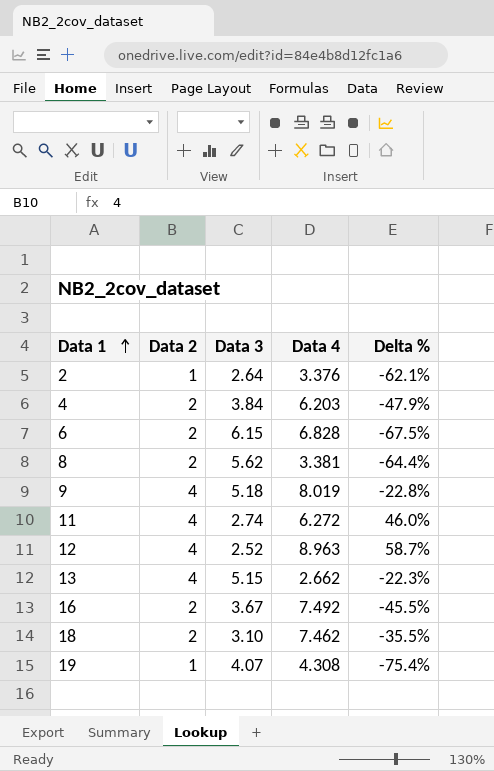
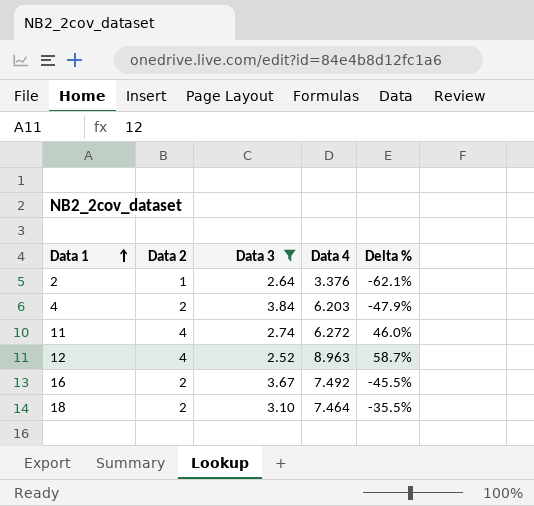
filter: none -> Data 3 <= 3.84
18 | Data 4: 7.462 -> 7.464

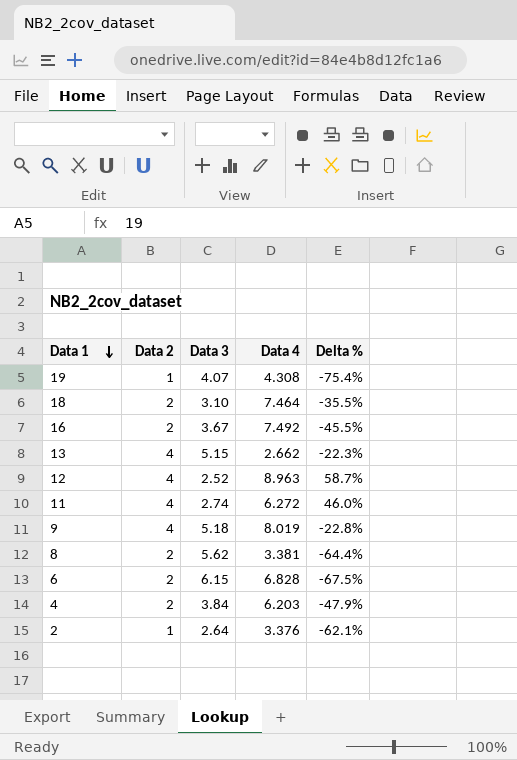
filter: Data 3 <= 3.84 -> none
row order: Data 1 ascending -> Data 1 descending

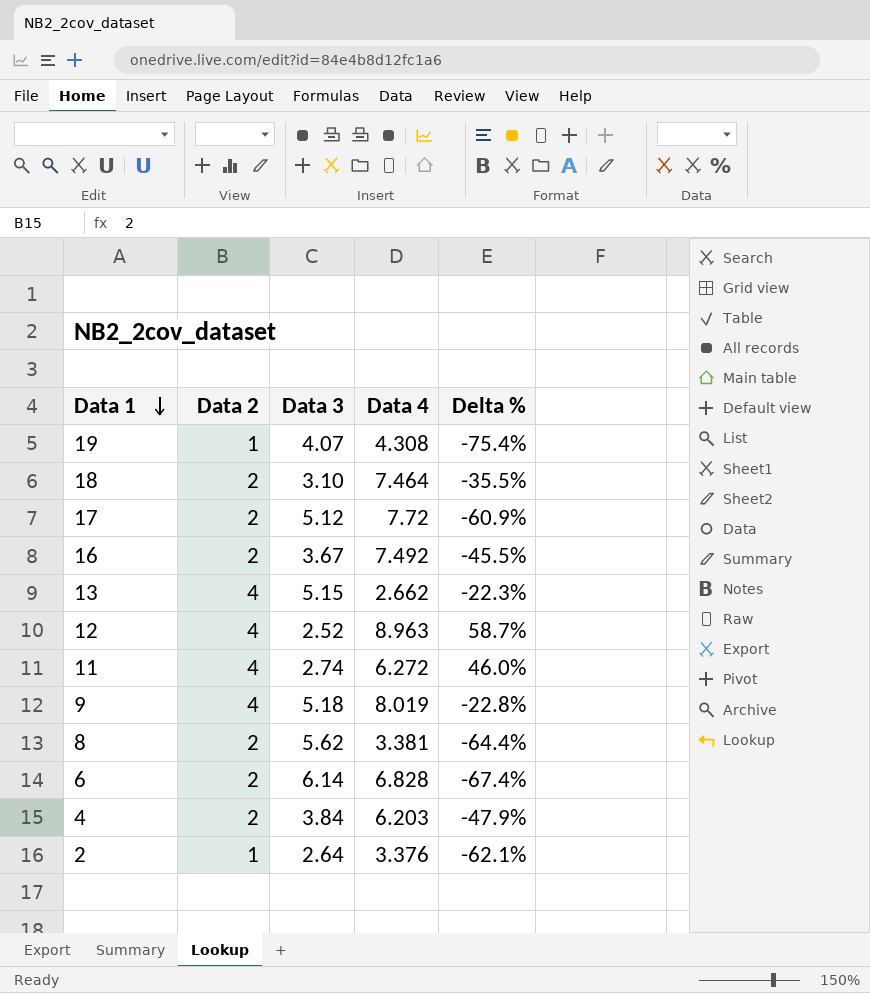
row 17: none -> 2 | 5.12 | 7.72 | -60.9%
6 | Data 3: 6.15 -> 6.14
6 | Delta %: -67.5% -> -67.4%

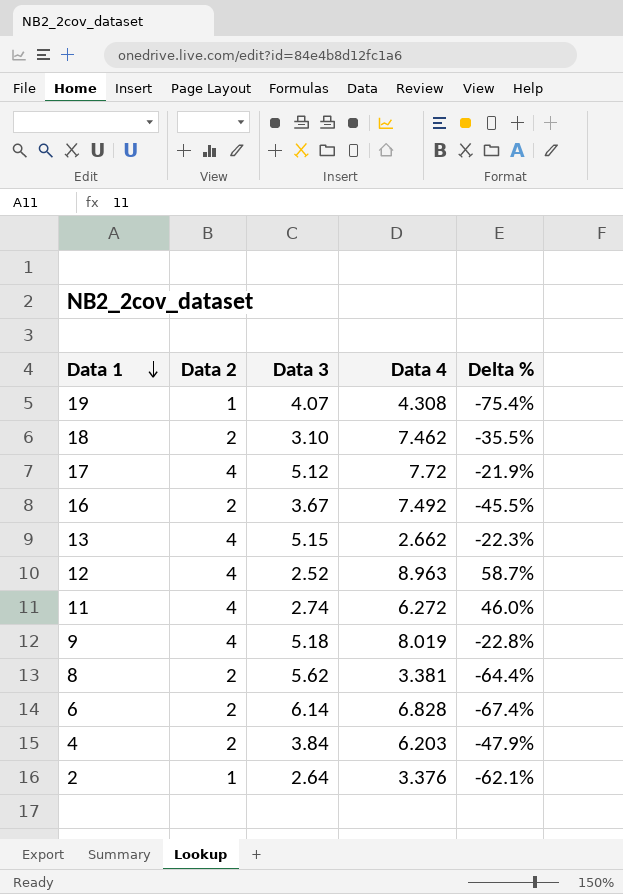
18 | Data 4: 7.464 -> 7.462
17 | Data 2: 2 -> 4
17 | Delta %: -60.9% -> -21.9%

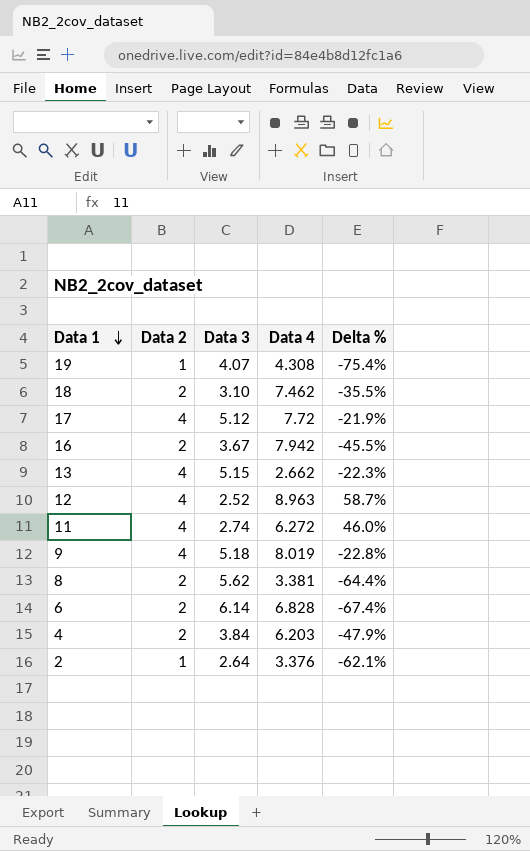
16 | Data 4: 7.492 -> 7.942

